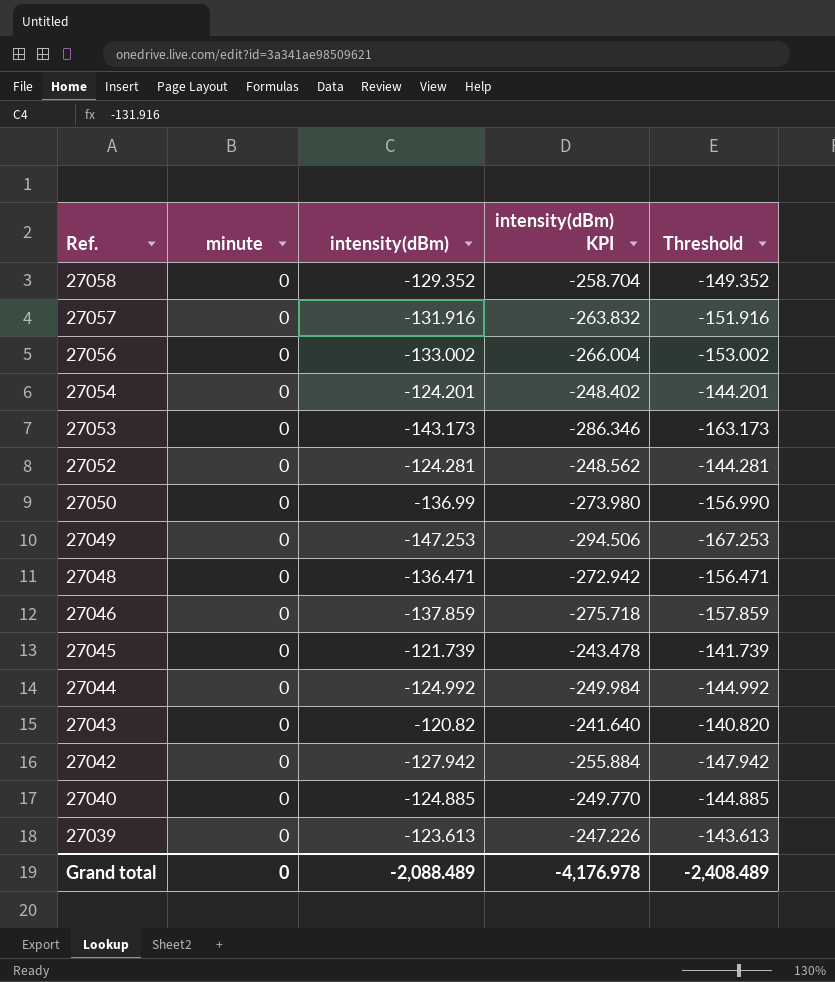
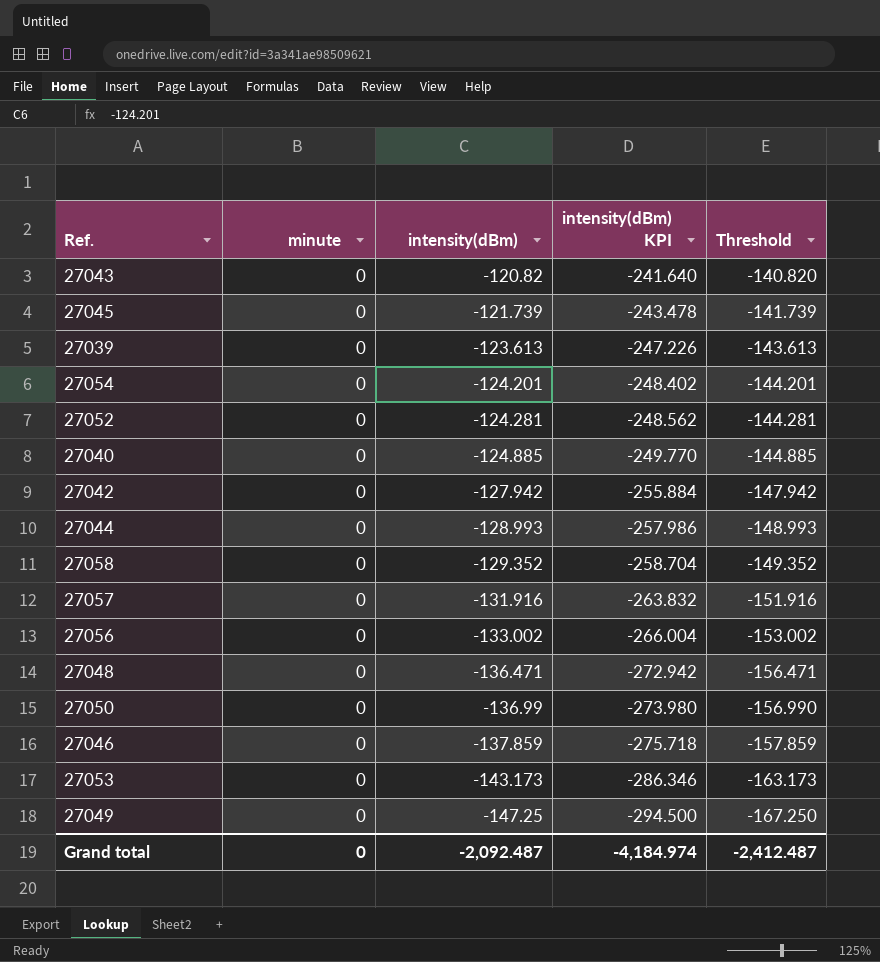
row order: Ref. descending -> intensity(dBm) descending
27044 | intensity(dBm): -124.992 -> -128.993
27044 | intensity(dBm) KPI: -249.984 -> -257.986
27044 | Threshold: -144.992 -> -148.993
27049 | intensity(dBm): -147.253 -> -147.25
27049 | intensity(dBm) KPI: -294.506 -> -294.500
27049 | Threshold: -167.253 -> -167.250
Grand total | intensity(dBm): -2,088.489 -> -2,092.487
Grand total | intensity(dBm) KPI: -4,176.978 -> -4,184.974
Grand total | Threshold: -2,408.489 -> -2,412.487

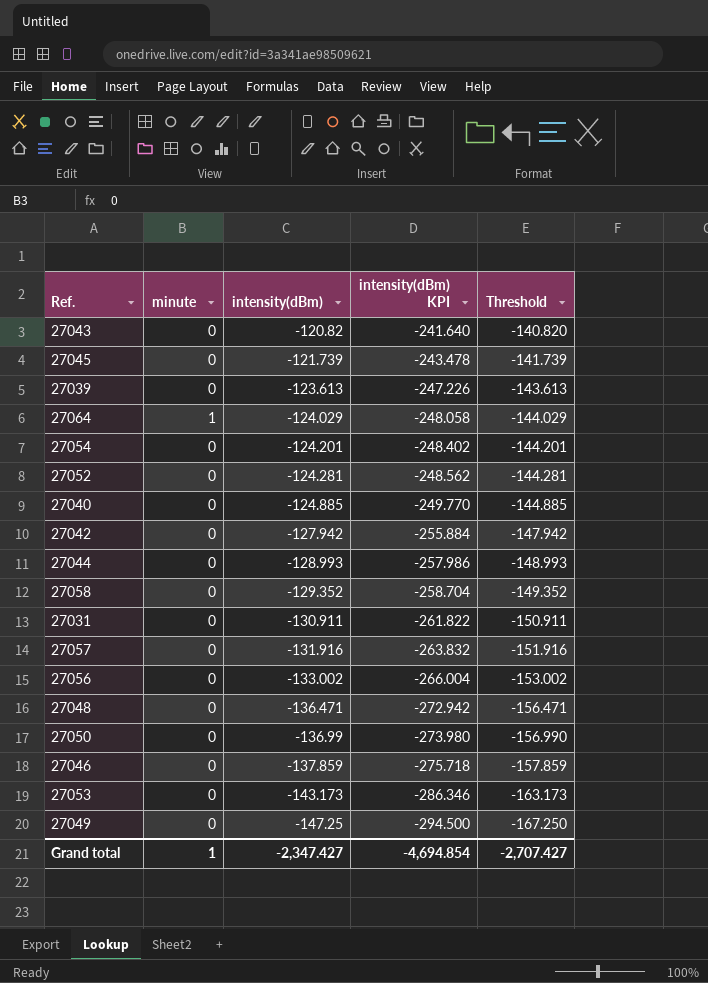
row 27064: none -> 1 | -124.029 | -248.058 | -144.029
row 27031: none -> 0 | -130.911 | -261.822 | -150.911
Grand total | minute: 0 -> 1
Grand total | intensity(dBm): -2,092.487 -> -2,347.427
Grand total | intensity(dBm) KPI: -4,184.974 -> -4,694.854
Grand total | Threshold: -2,412.487 -> -2,707.427

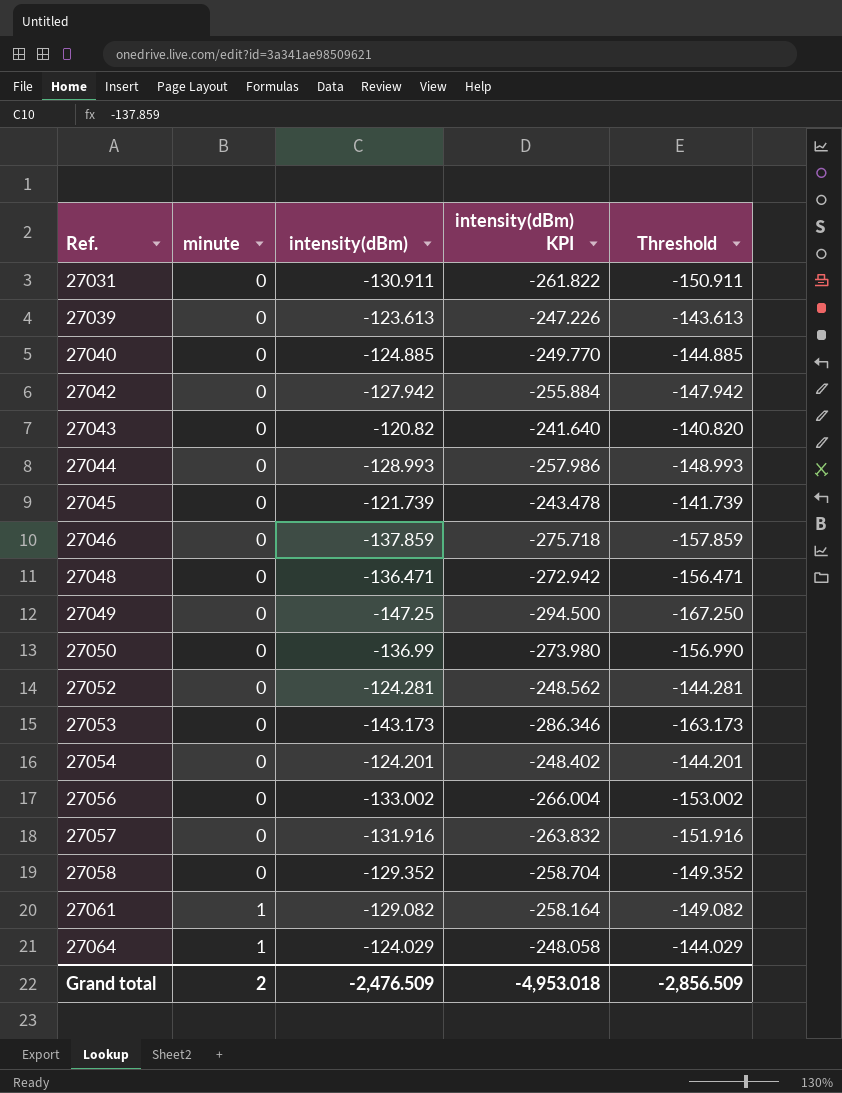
row order: intensity(dBm) descending -> Ref. ascending
row 27061: none -> 1 | -129.082 | -258.164 | -149.082
Grand total | minute: 1 -> 2
Grand total | intensity(dBm): -2,347.427 -> -2,476.509
Grand total | intensity(dBm) KPI: -4,694.854 -> -4,953.018
Grand total | Threshold: -2,707.427 -> -2,856.509

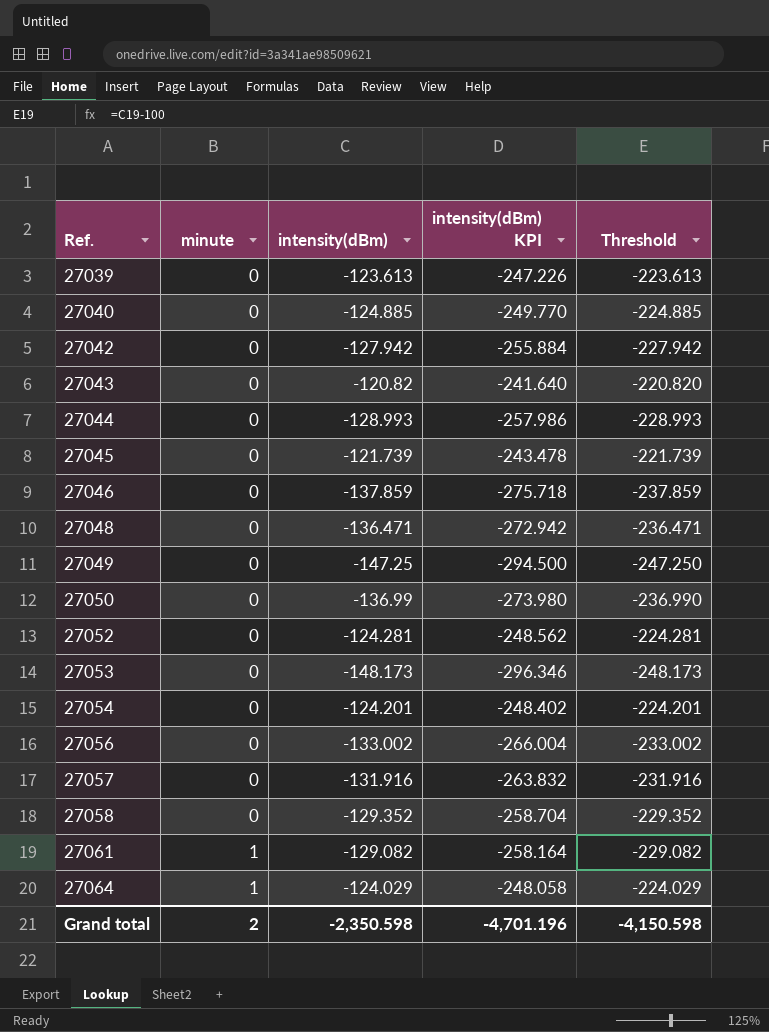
column Threshold | formula: [intensity(dBm)] - 20 -> [intensity(dBm)] - 100
row 27031: 0 | -130.911 | -261.822 | -150.911 -> none
27053 | intensity(dBm): -143.173 -> -148.173
27053 | intensity(dBm) KPI: -286.346 -> -296.346
Grand total | intensity(dBm): -2,476.509 -> -2,350.598
Grand total | intensity(dBm) KPI: -4,953.018 -> -4,701.196
Grand total | Threshold: -2,856.509 -> -4,150.598

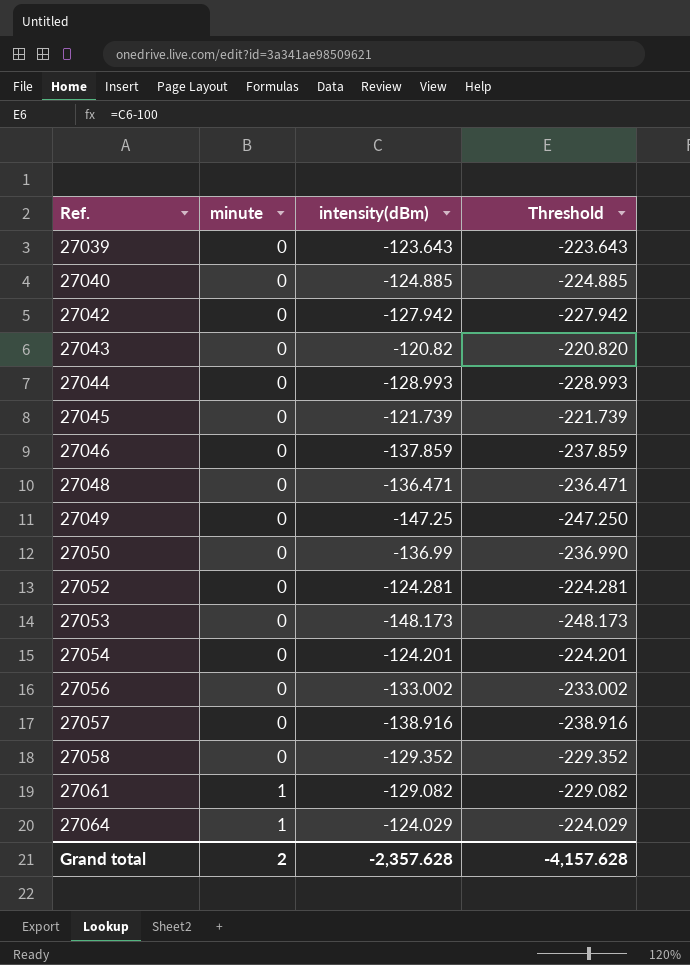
column intensity(dBm) KPI | formula: [intensity(dBm)] * 2 -> none
27039 | intensity(dBm): -123.613 -> -123.643
27039 | Threshold: -223.613 -> -223.643
27057 | intensity(dBm): -131.916 -> -138.916
27057 | Threshold: -231.916 -> -238.916
Grand total | intensity(dBm): -2,350.598 -> -2,357.628
Grand total | Threshold: -4,150.598 -> -4,157.628

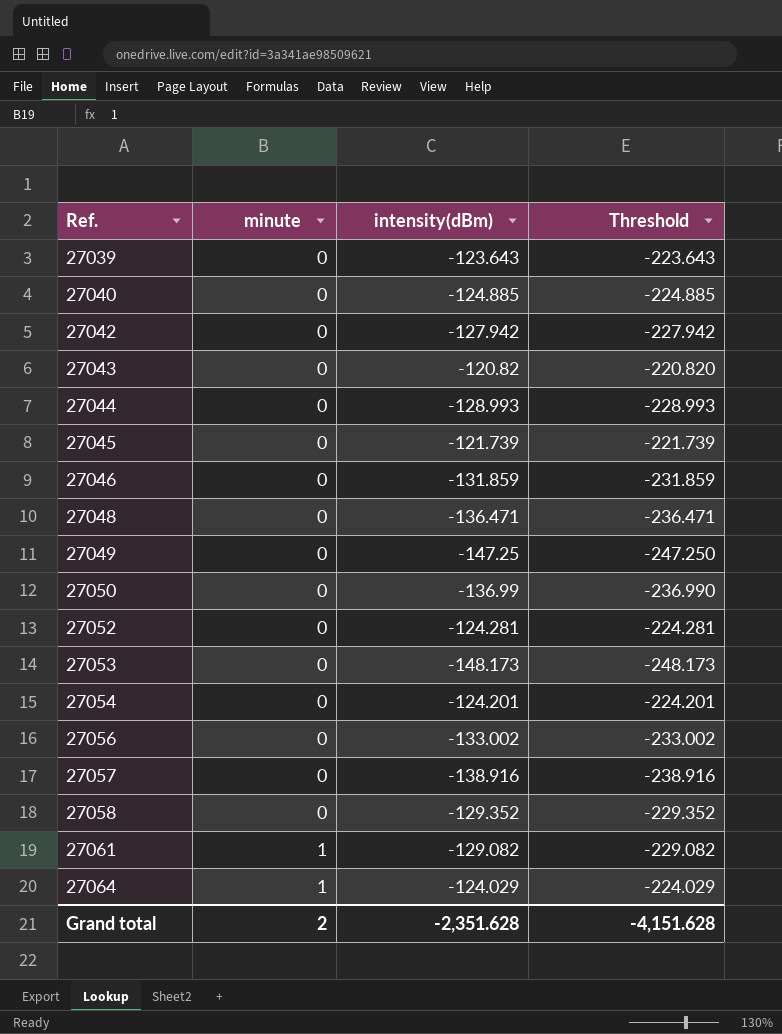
27046 | intensity(dBm): -137.859 -> -131.859
27046 | Threshold: -237.859 -> -231.859
Grand total | intensity(dBm): -2,357.628 -> -2,351.628
Grand total | Threshold: -4,157.628 -> -4,151.628

